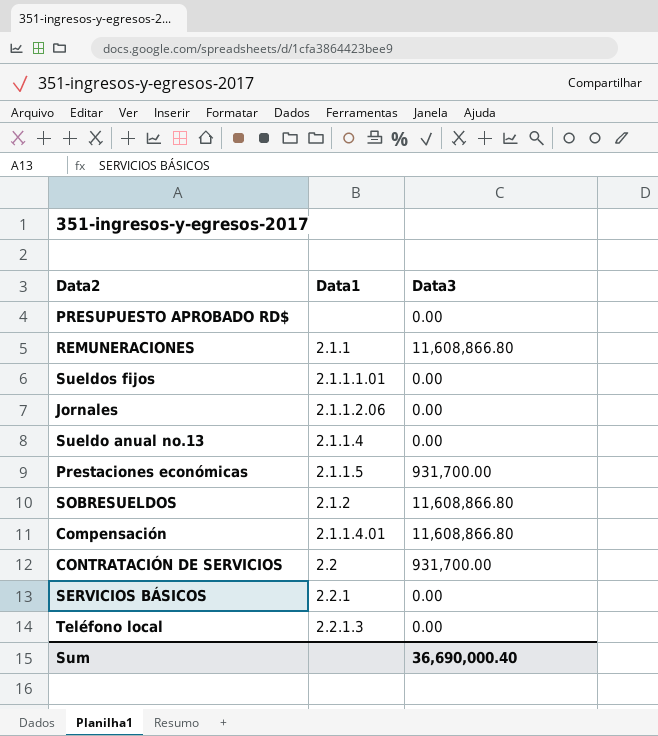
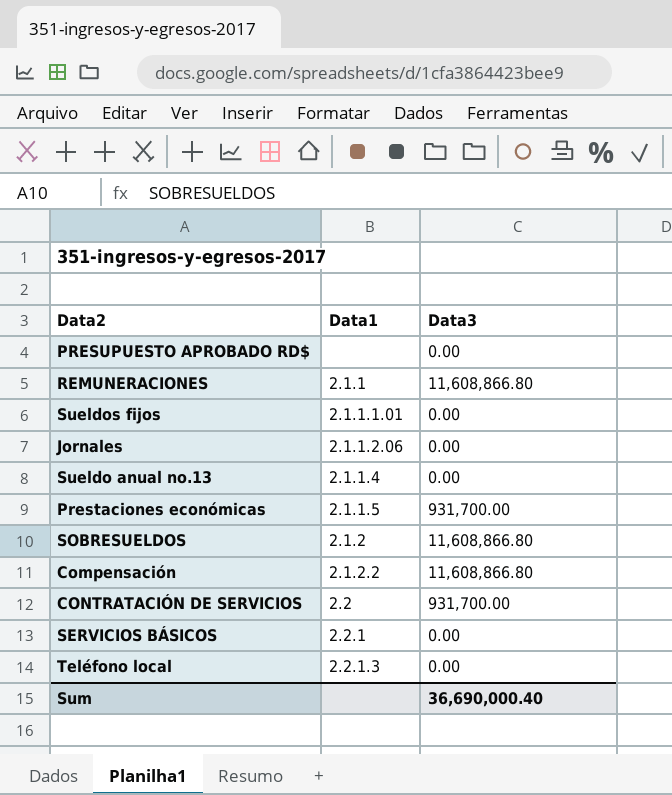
Compensación | Data1: 2.1.1.4.01 -> 2.1.2.2

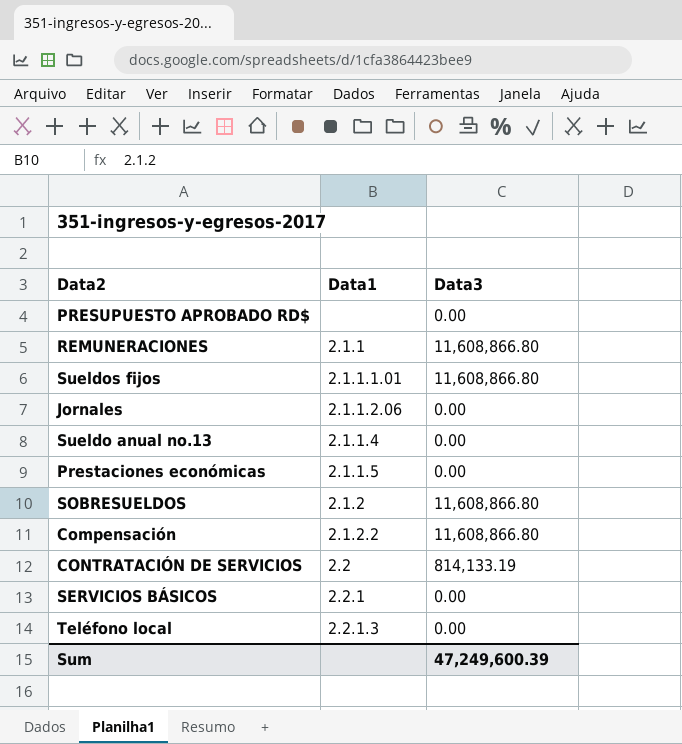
Sueldos fijos | Data3: 0.00 -> 11,608,866.80
Prestaciones económicas | Data3: 931,700.00 -> 0.00
CONTRATACIÓN DE SERVICIOS | Data3: 931,700.00 -> 814,133.19
Sum | Data3: 36,690,000.40 -> 47,249,600.39

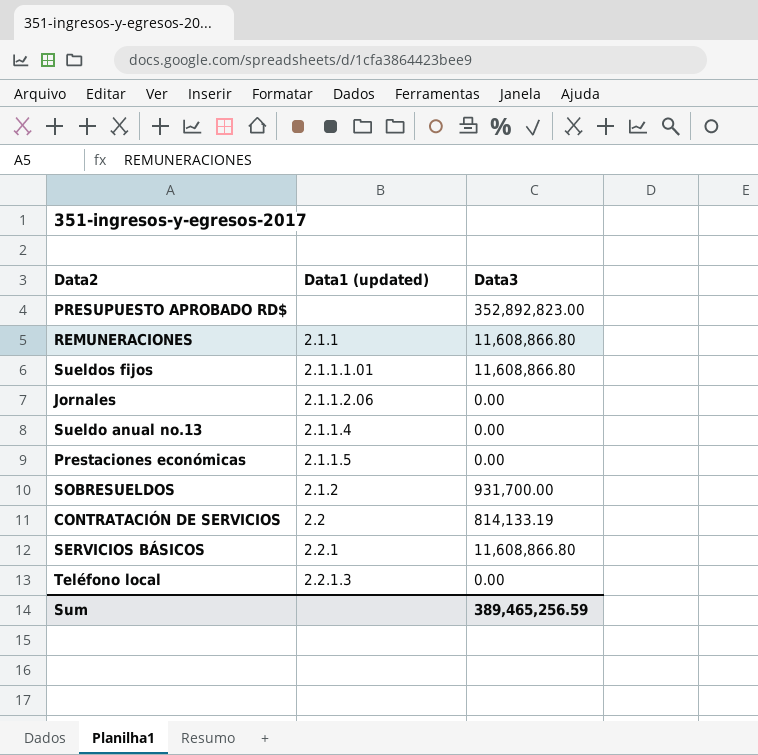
column name: Data1 -> Data1 (updated)
row Compensación: 2.1.2.2 | 11,608,866.80 -> none
PRESUPUESTO APROBADO RD$ | Data3: 0.00 -> 352,892,823.00
SOBRESUELDOS | Data3: 11,608,866.80 -> 931,700.00
SERVICIOS BÁSICOS | Data3: 0.00 -> 11,608,866.80
Sum | Data3: 47,249,600.39 -> 389,465,256.59

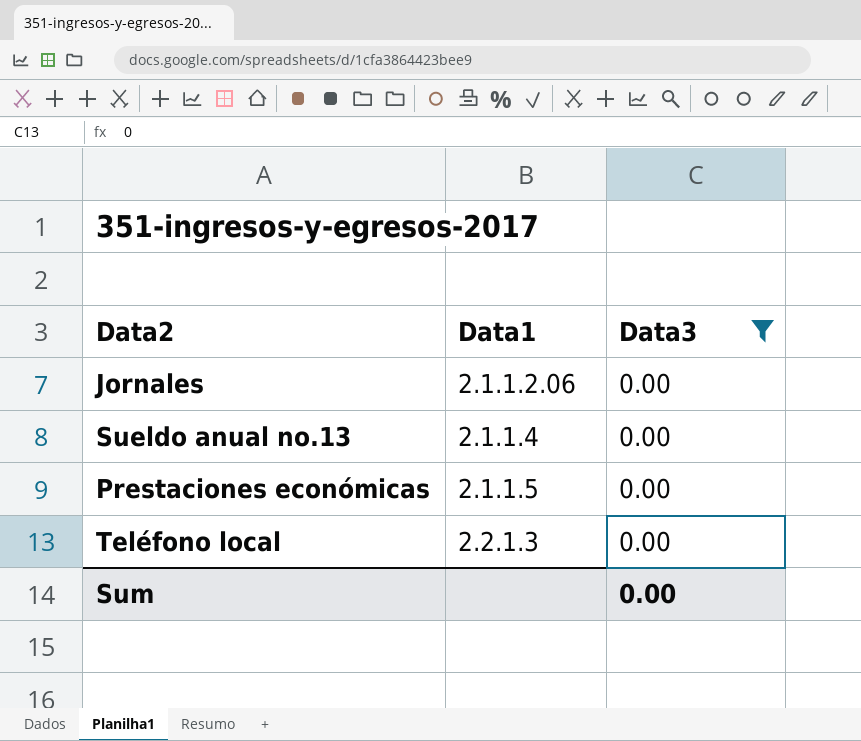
filter: none -> Data3 = 0.00
column name: Data1 (updated) -> Data1
Sum | Data3: 389,465,256.59 -> 0.00

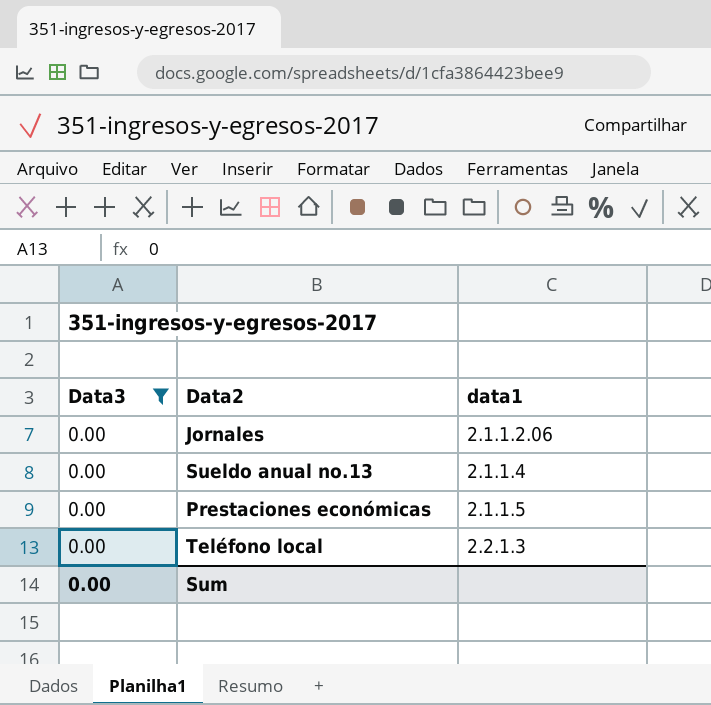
column Data3 | position: 3 -> 1
column name: Data1 -> data1

